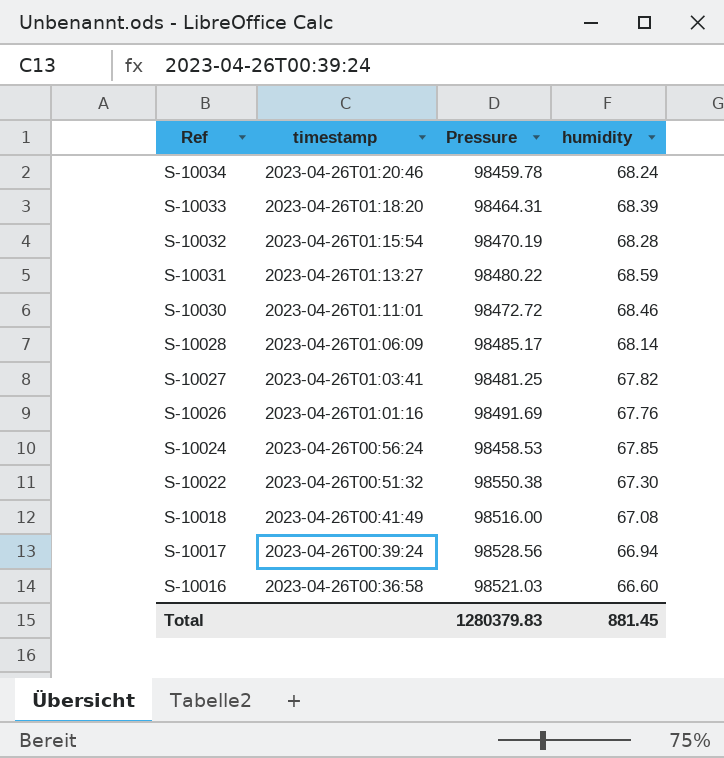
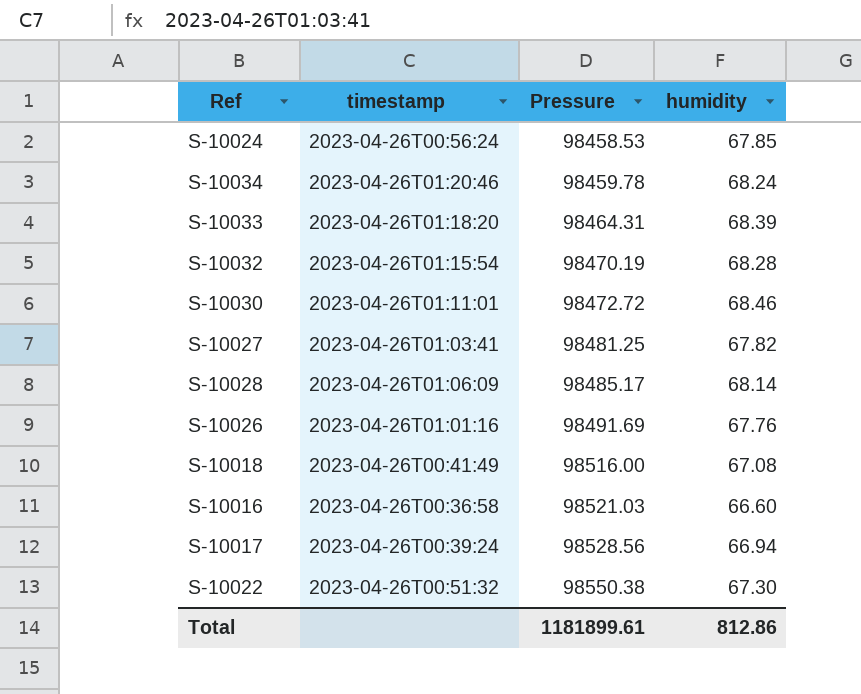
row order: Ref descending -> Pressure ascending
row S-10031: 2023-04-26T01:13:27 | 98480.22 | 68.59 -> none
Total | Pressure: 1280379.83 -> 1181899.61
Total | humidity: 881.45 -> 812.86

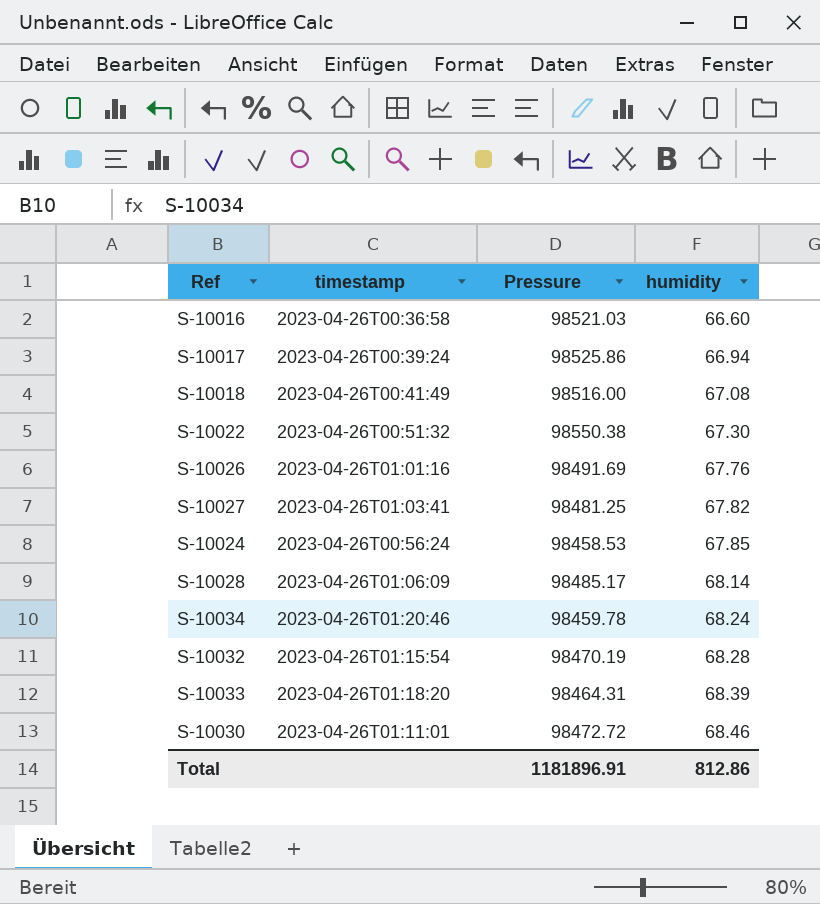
row order: Pressure ascending -> humidity ascending
S-10017 | Pressure: 98528.56 -> 98525.86
Total | Pressure: 1181899.61 -> 1181896.91

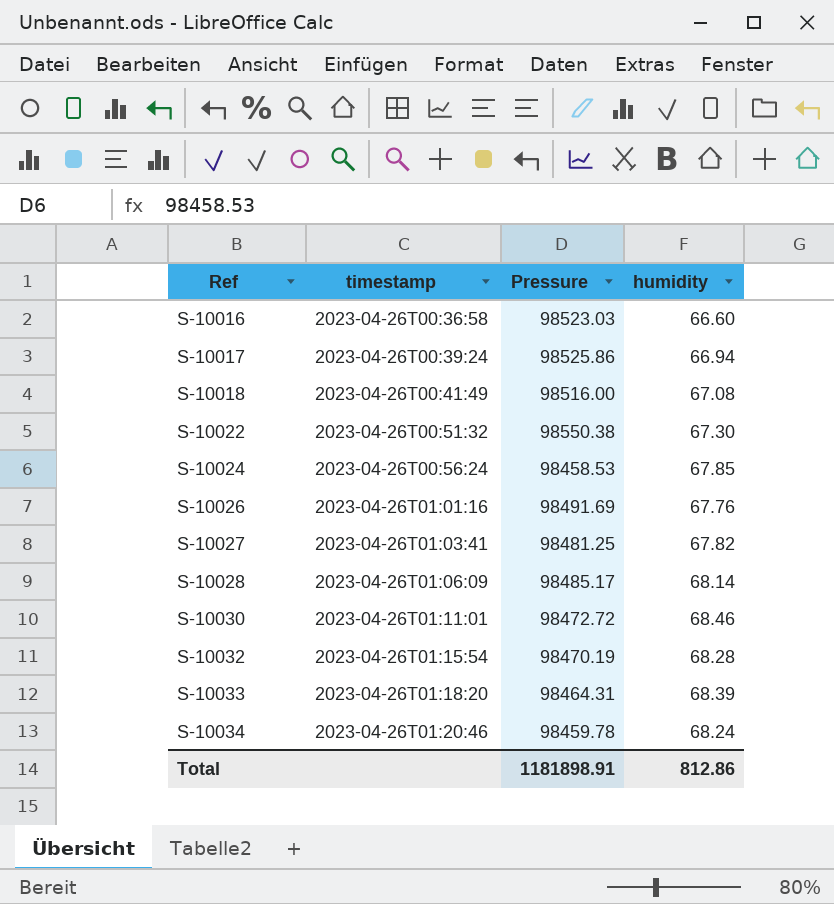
row order: humidity ascending -> Ref ascending
S-10016 | Pressure: 98521.03 -> 98523.03
Total | Pressure: 1181896.91 -> 1181898.91

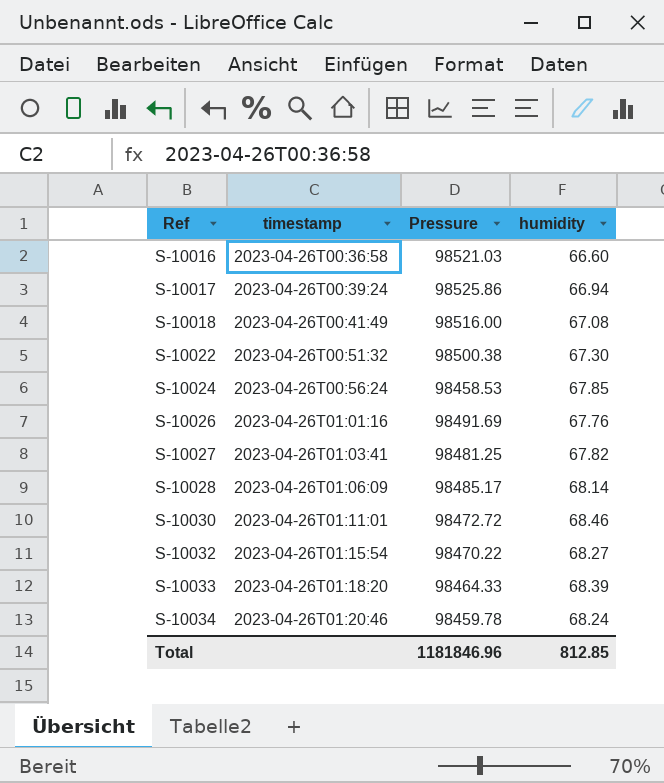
S-10016 | Pressure: 98523.03 -> 98521.03
S-10022 | Pressure: 98550.38 -> 98500.38
S-10032 | Pressure: 98470.19 -> 98470.22
S-10032 | humidity: 68.28 -> 68.27
S-10033 | Pressure: 98464.31 -> 98464.33
Total | Pressure: 1181898.91 -> 1181846.96
Total | humidity: 812.86 -> 812.85

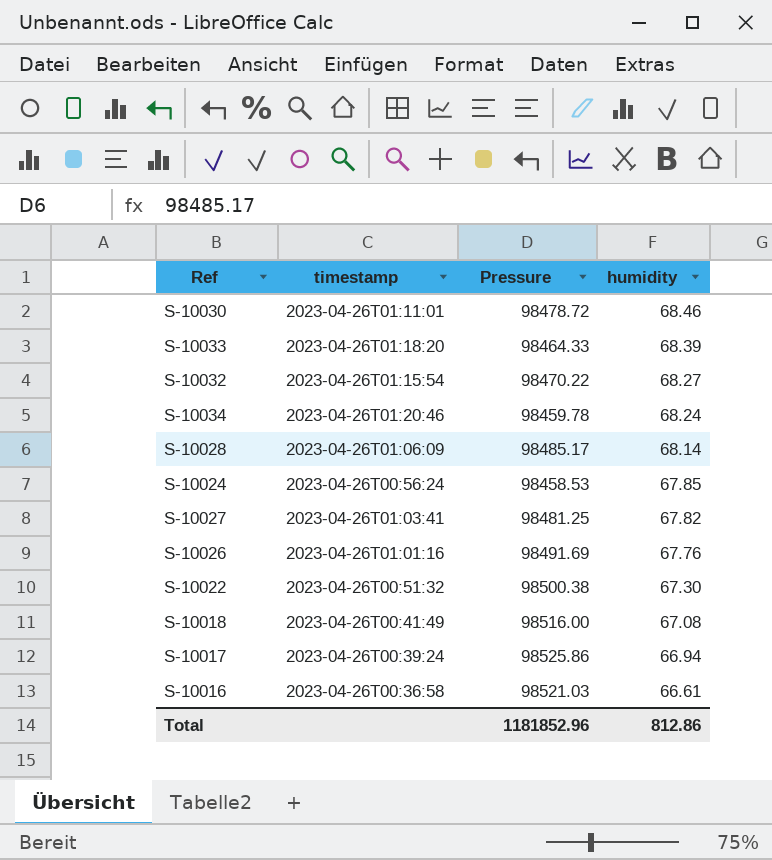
row order: Ref ascending -> humidity descending
S-10030 | Pressure: 98472.72 -> 98478.72
S-10016 | humidity: 66.60 -> 66.61
Total | Pressure: 1181846.96 -> 1181852.96
Total | humidity: 812.85 -> 812.86

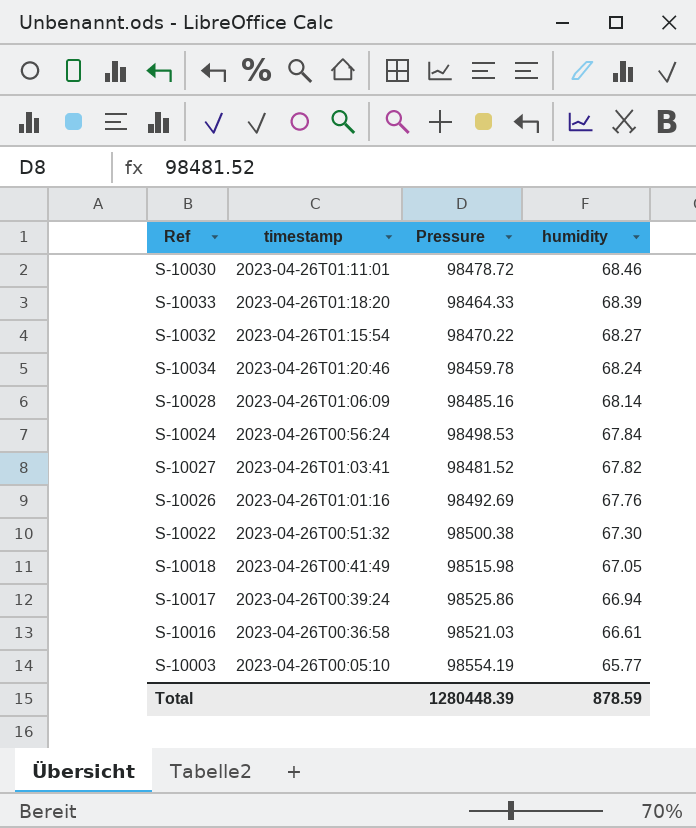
S-10028 | Pressure: 98485.17 -> 98485.16
S-10024 | Pressure: 98458.53 -> 98498.53
S-10024 | humidity: 67.85 -> 67.84
S-10027 | Pressure: 98481.25 -> 98481.52
S-10026 | Pressure: 98491.69 -> 98492.69
S-10018 | Pressure: 98516.00 -> 98515.98
S-10018 | humidity: 67.08 -> 67.05
row S-10003: none -> 2023-04-26T00:05:10 | 98554.19 | 65.77
Total | Pressure: 1181852.96 -> 1280448.39
Total | humidity: 812.86 -> 878.59

